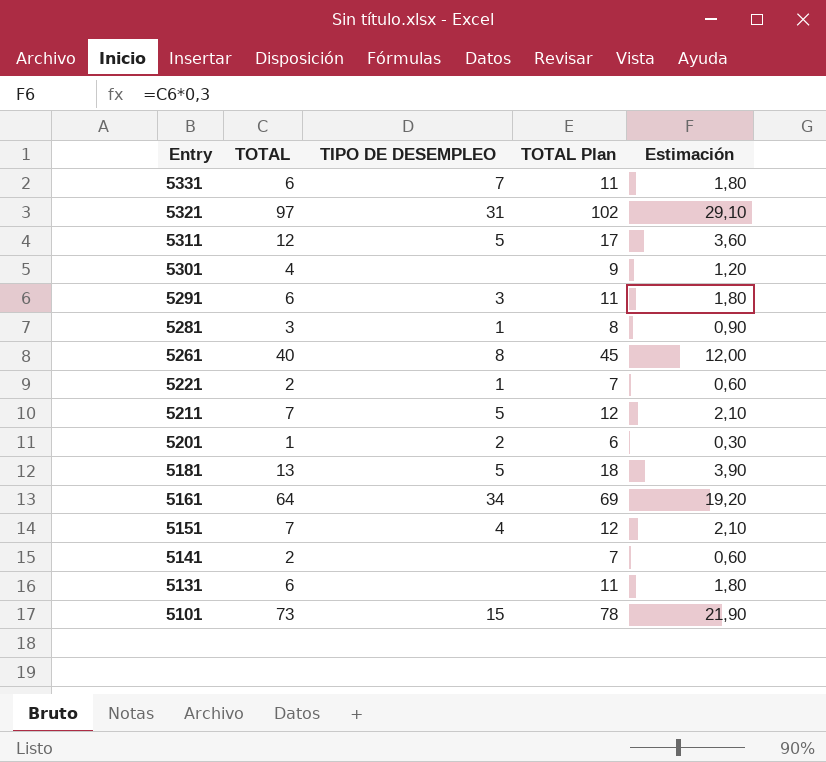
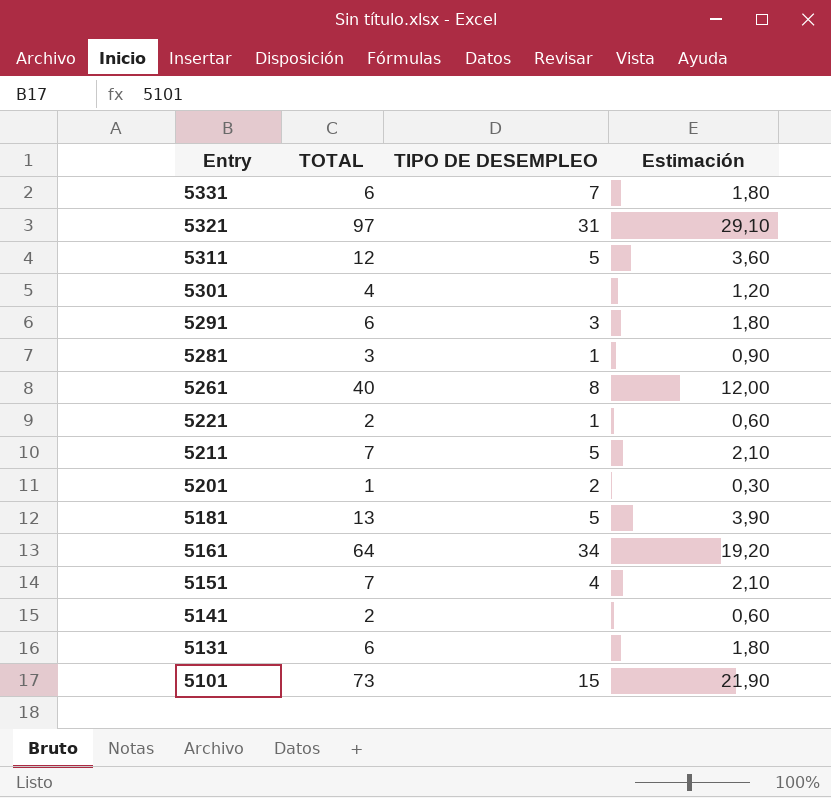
column TOTAL Plan | formula: [TOTAL] + 5 -> none

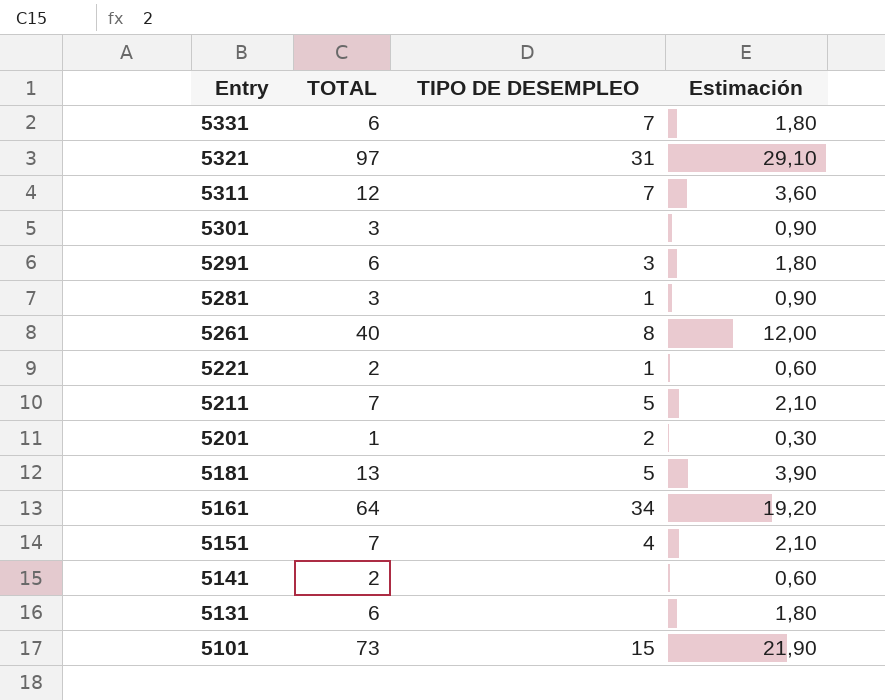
5311 | TIPO DE DESEMPLEO: 5 -> 7
5301 | TOTAL: 4 -> 3
5301 | Estimación: 1,20 -> 0,90

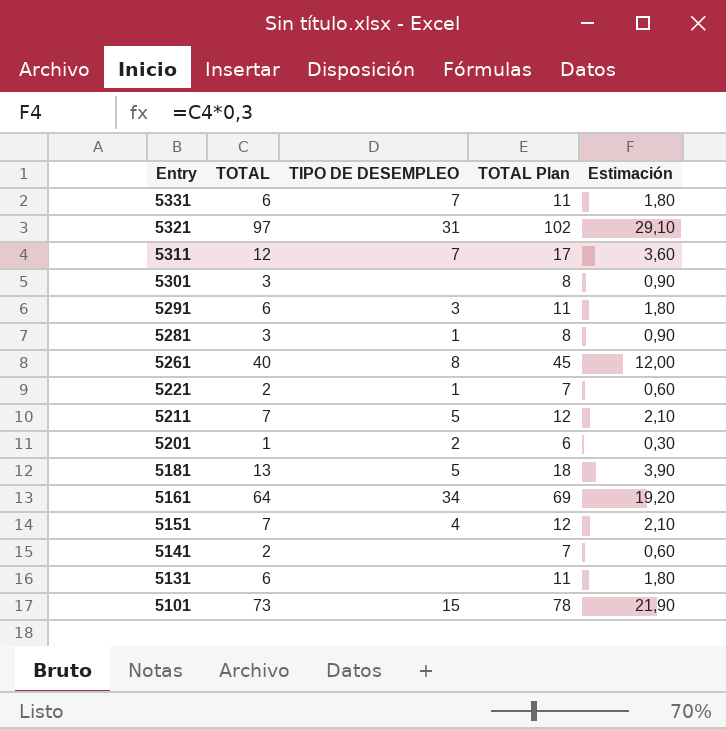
column TOTAL Plan | formula: none -> [TOTAL] + 5

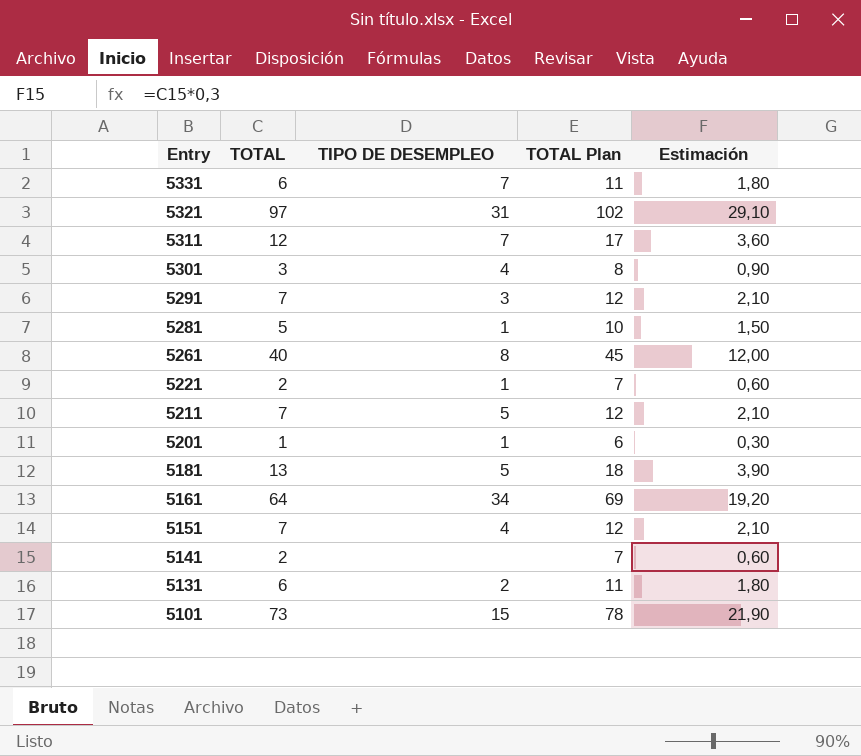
5301 | TIPO DE DESEMPLEO: none -> 4
5291 | TOTAL: 6 -> 7
5291 | TOTAL Plan: 11 -> 12
5291 | Estimación: 1,80 -> 2,10
5281 | TOTAL: 3 -> 5
5281 | TOTAL Plan: 8 -> 10
5281 | Estimación: 0,90 -> 1,50
5201 | TIPO DE DESEMPLEO: 2 -> 1
5131 | TIPO DE DESEMPLEO: none -> 2

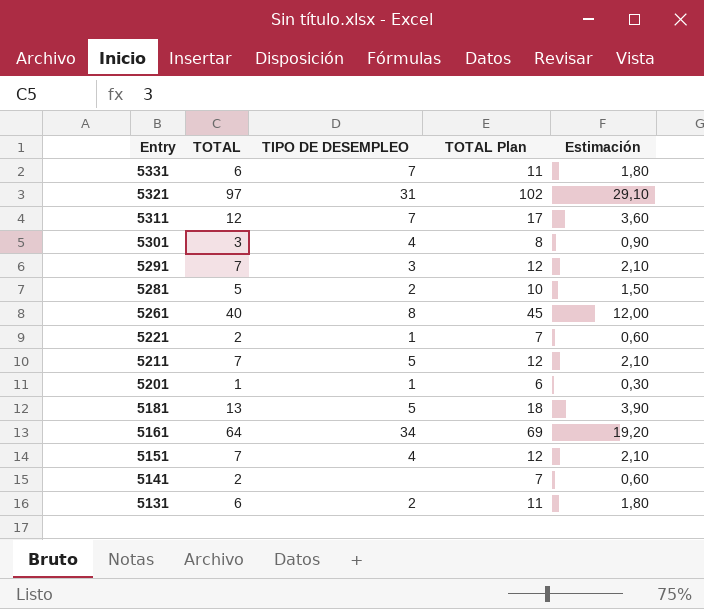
row 5101: 73 | 15 | 78 | 21,90 -> none
5281 | TIPO DE DESEMPLEO: 1 -> 2

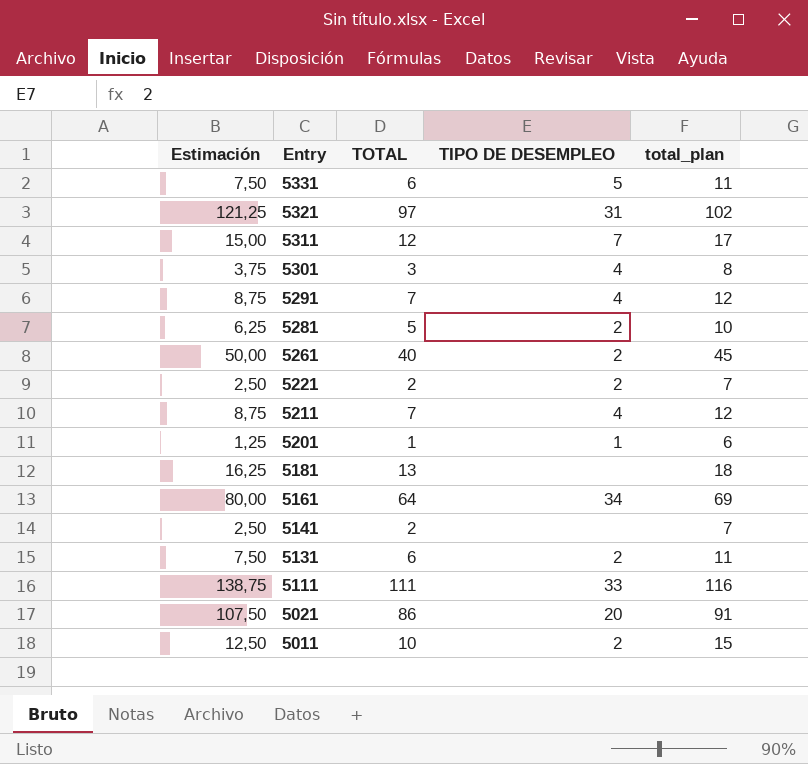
column Estimación | formula: [TOTAL] * 0,3 -> [TOTAL] * 1,25
column Estimación | position: 5 -> 1
column name: TOTAL Plan -> total_plan
row 5151: 7 | 4 | 12 | 2,10 -> none
5331 | TIPO DE DESEMPLEO: 7 -> 5
5291 | TIPO DE DESEMPLEO: 3 -> 4
5261 | TIPO DE DESEMPLEO: 8 -> 2
5221 | TIPO DE DESEMPLEO: 1 -> 2
5211 | TIPO DE DESEMPLEO: 5 -> 4
5181 | TIPO DE DESEMPLEO: 5 -> none
row 5111: none -> 138,75 | 111 | 33 | 116
row 5021: none -> 107,50 | 86 | 20 | 91
row 5011: none -> 12,50 | 10 | 2 | 15

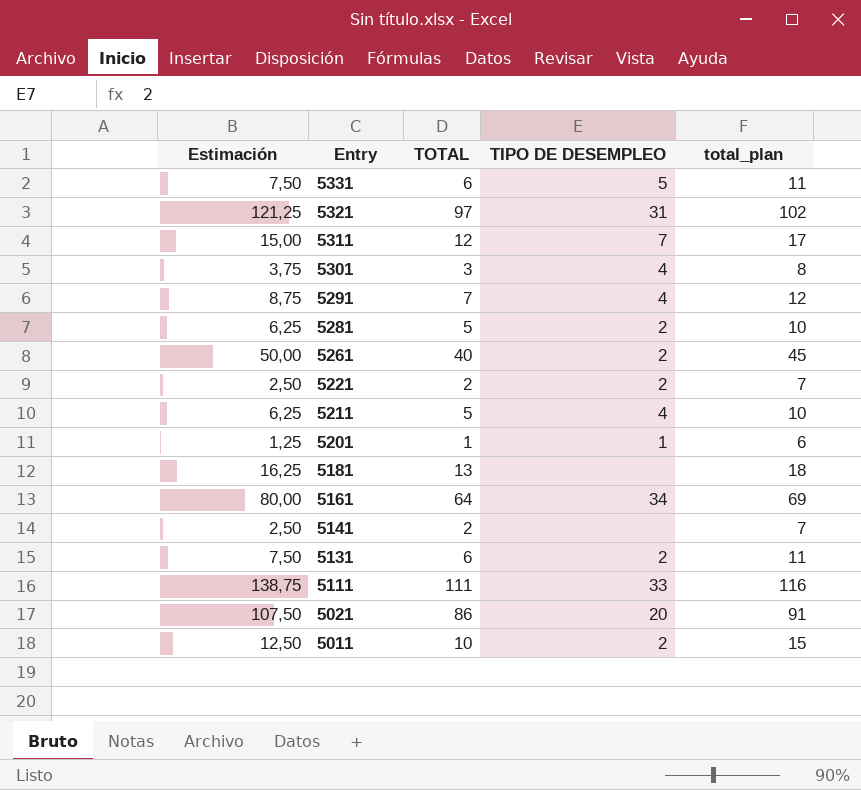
5211 | Estimación: 8,75 -> 6,25
5211 | TOTAL: 7 -> 5
5211 | total_plan: 12 -> 10

